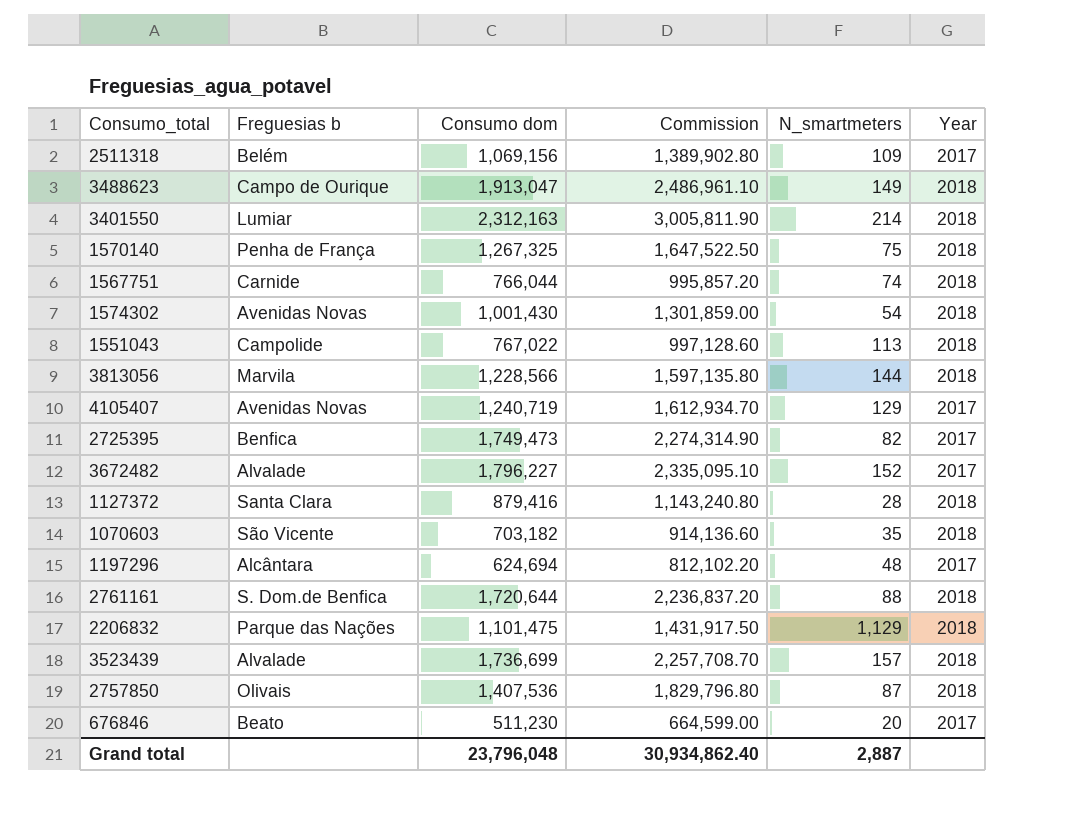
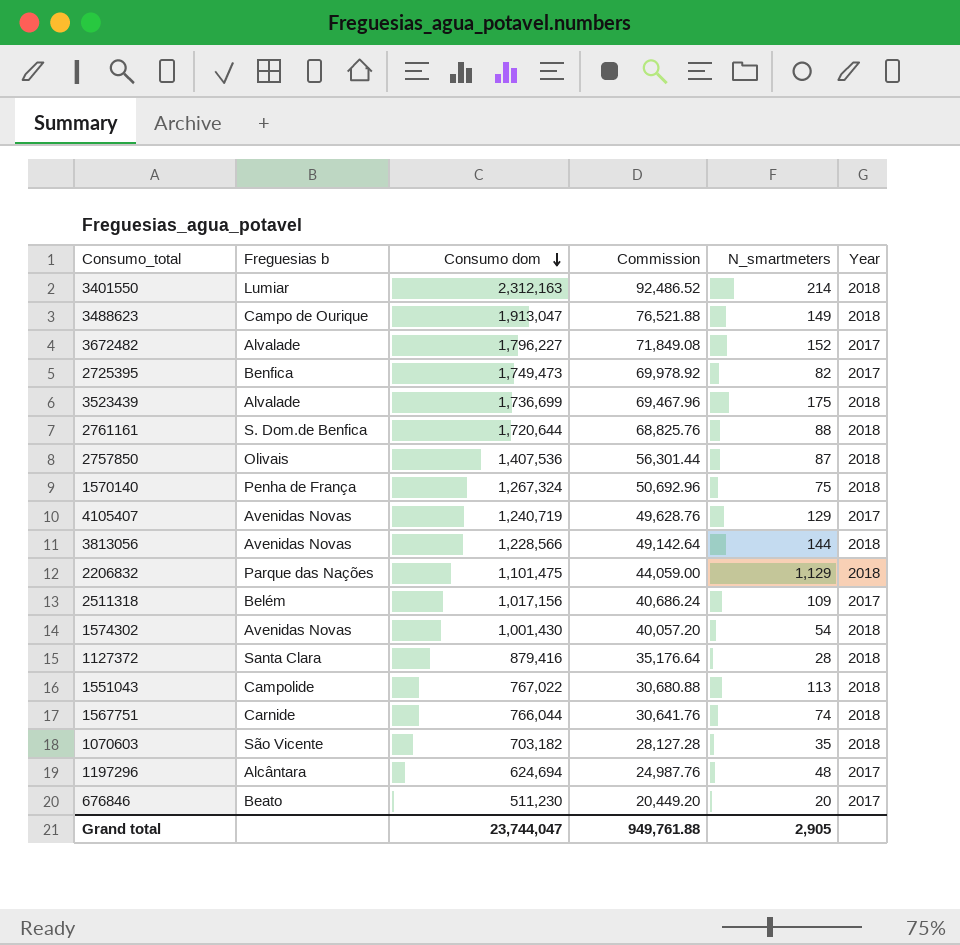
row order: none -> Consumo dom descending
column Commission | formula: [Consumo dom] * 1.3 -> [Consumo dom] * 0.04
3523439 | N_smartmeters: 157 -> 175
1570140 | Consumo dom: 1,267,325 -> 1,267,324
3813056 | Freguesias b: Marvila -> Avenidas Novas
2511318 | Consumo dom: 1,069,156 -> 1,017,156
Grand total | Consumo dom: 23,796,048 -> 23,744,047
Grand total | Commission: 30,934,862.40 -> 949,761.88
Grand total | N_smartmeters: 2,887 -> 2,905

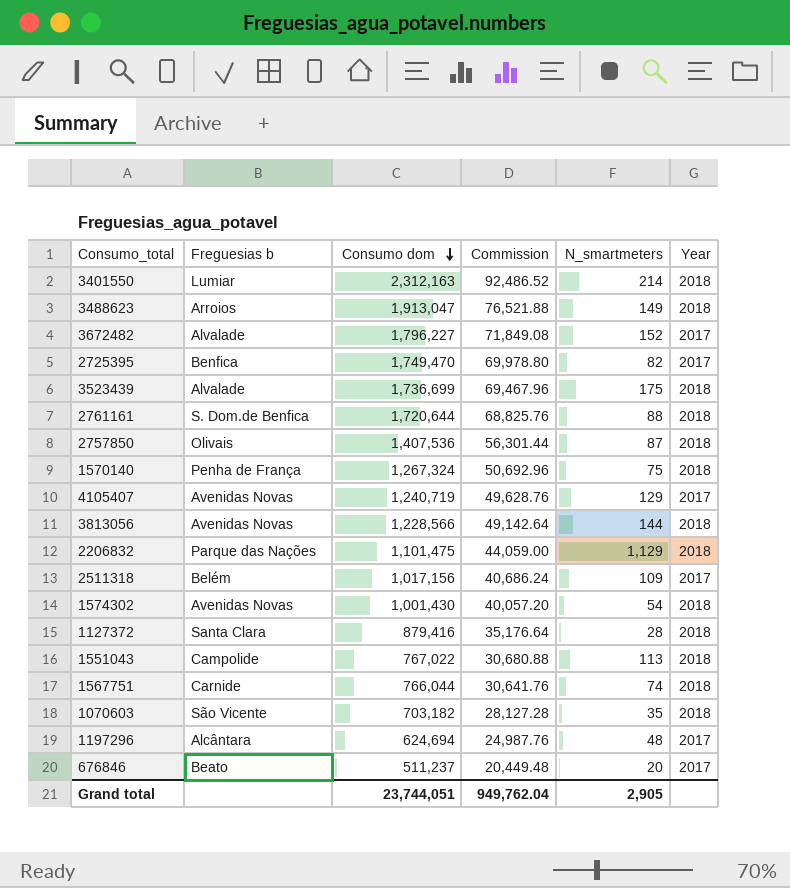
3488623 | Freguesias b: Campo de Ourique -> Arroios
2725395 | Consumo dom: 1,749,473 -> 1,749,470
2725395 | Commission: 69,978.92 -> 69,978.80
676846 | Consumo dom: 511,230 -> 511,237
676846 | Commission: 20,449.20 -> 20,449.48
Grand total | Consumo dom: 23,744,047 -> 23,744,051
Grand total | Commission: 949,761.88 -> 949,762.04

